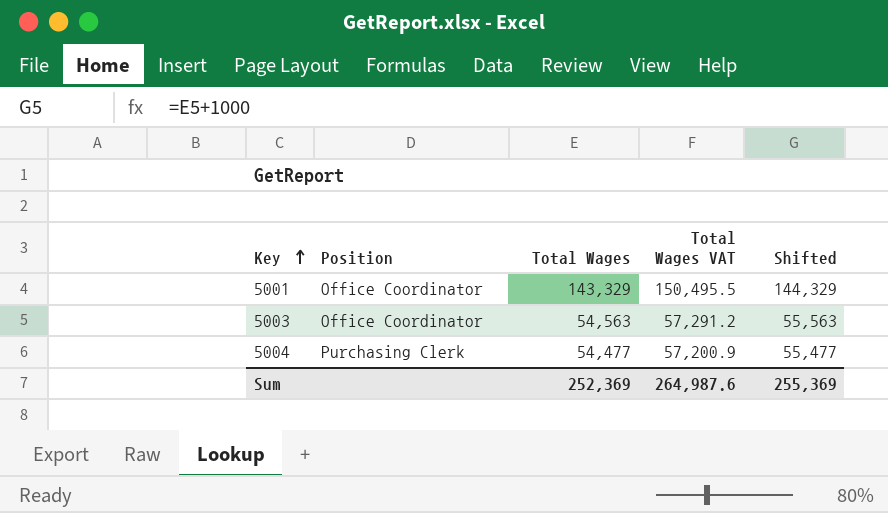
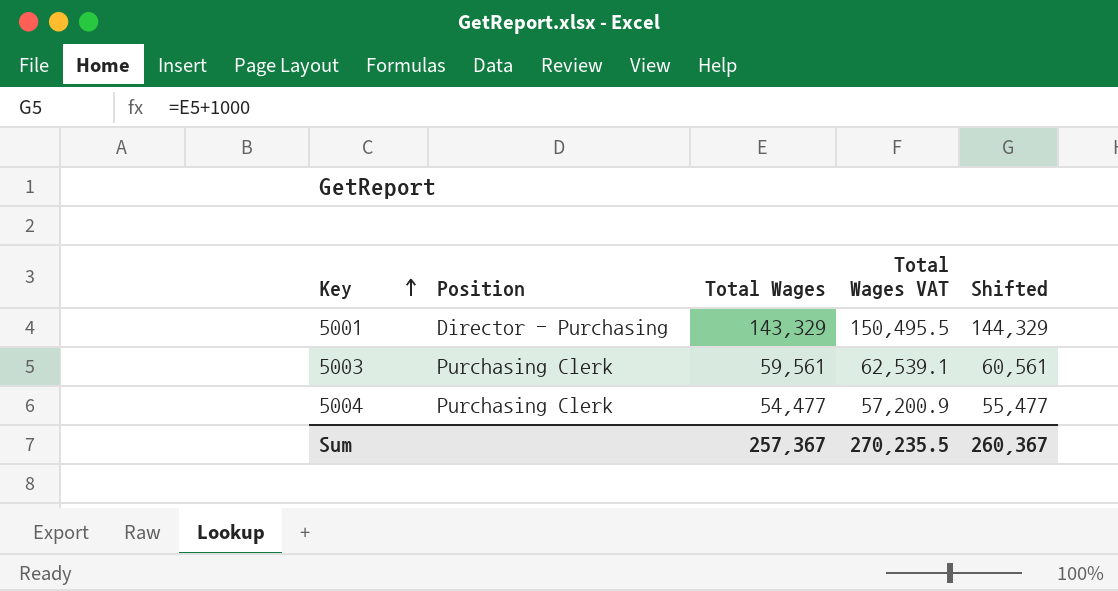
5001 | Position: Office Coordinator -> Director - Purchasing
5003 | Position: Office Coordinator -> Purchasing Clerk
5003 | Total Wages: 54,563 -> 59,561
5003 | Total Wages VAT: 57,291.2 -> 62,539.1
5003 | Shifted: 55,563 -> 60,561
Sum | Total Wages: 252,369 -> 257,367
Sum | Total Wages VAT: 264,987.6 -> 270,235.5
Sum | Shifted: 255,369 -> 260,367

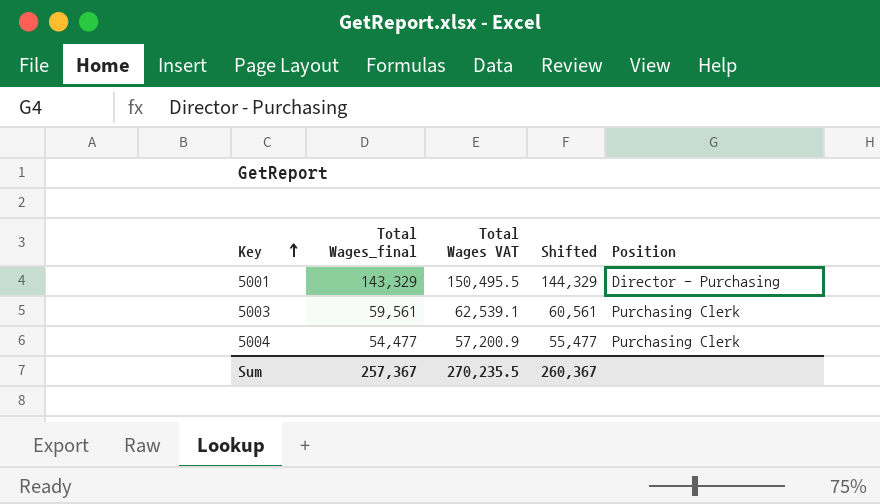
column name: Total Wages -> Total Wages_final
column Position | position: 2 -> 5

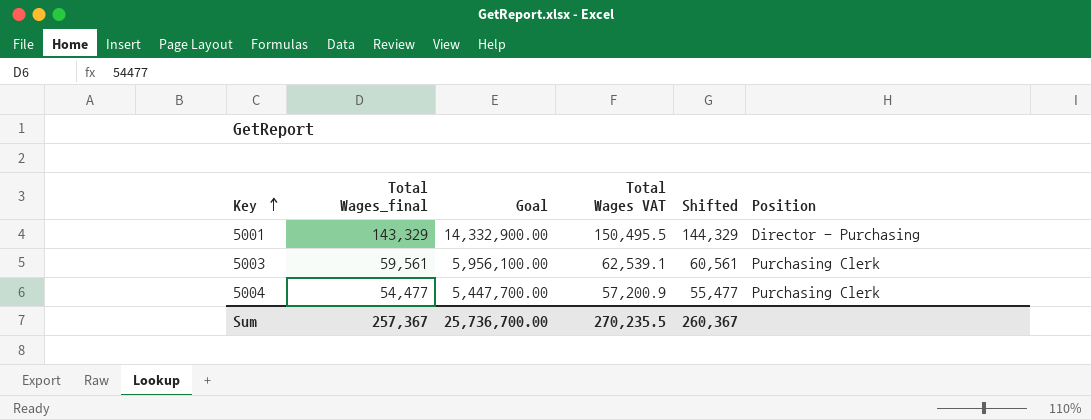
column Goal | formula: none -> [Total Wages_final] * 100

